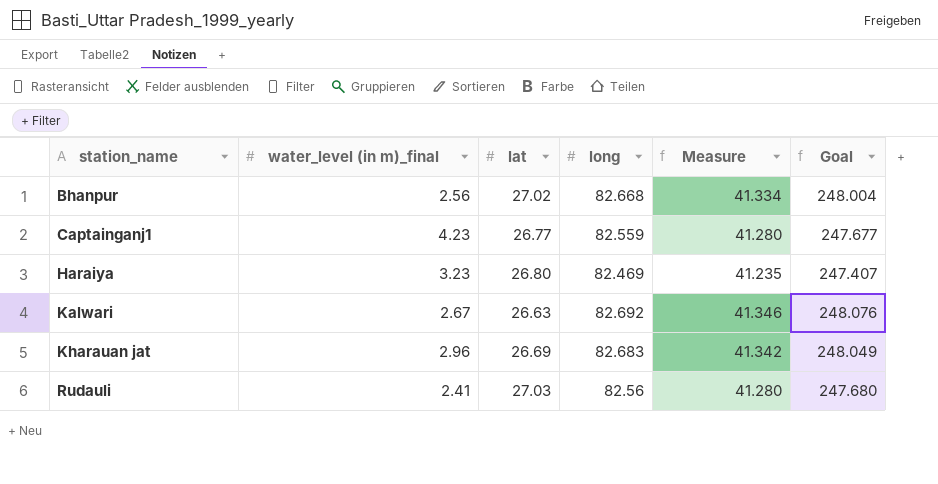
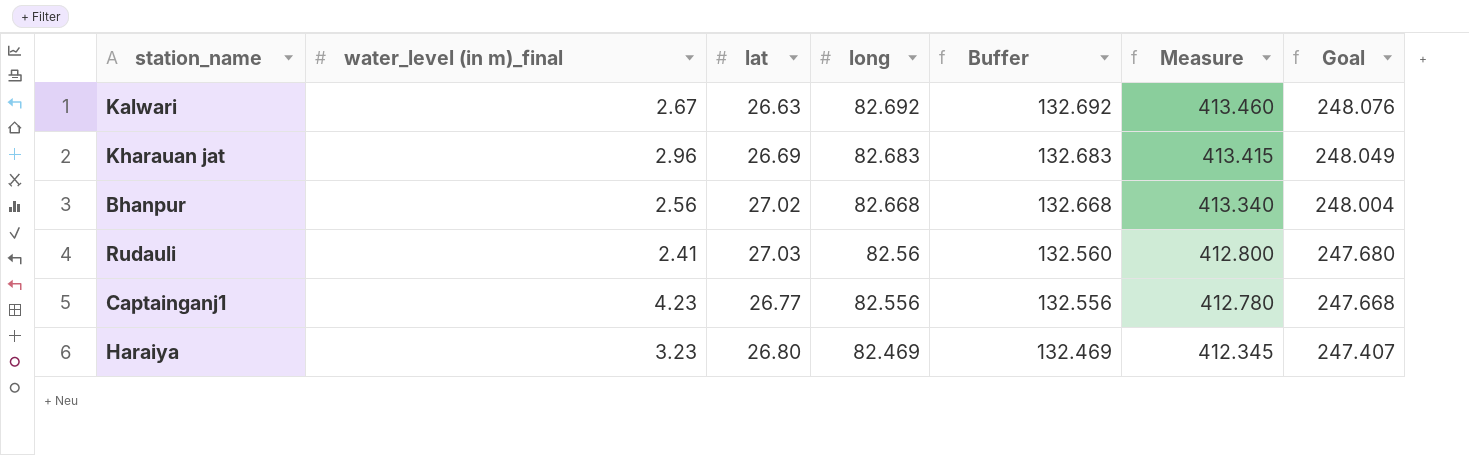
row order: station_name ascending -> long descending
column Buffer | formula: none -> [long] + 50
column Measure | formula: [long] * 0.5 -> [long] * 5
Captainganj1 | long: 82.559 -> 82.556
Captainganj1 | Goal: 247.677 -> 247.668

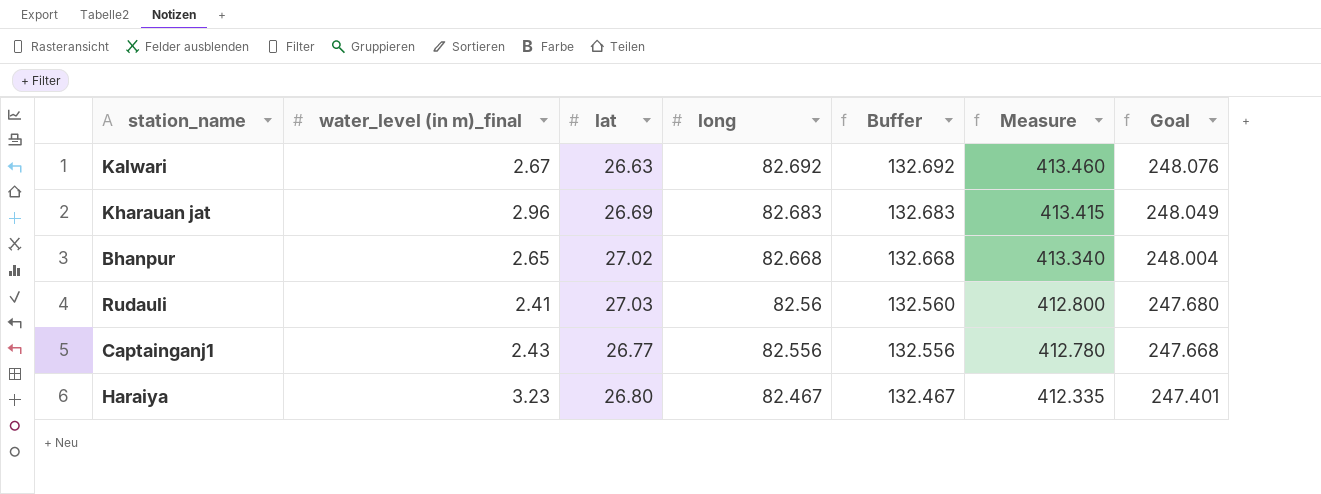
Bhanpur | water_level (in m)_final: 2.56 -> 2.65
Captainganj1 | water_level (in m)_final: 4.23 -> 2.43
Haraiya | long: 82.469 -> 82.467
Haraiya | Buffer: 132.469 -> 132.467
Haraiya | Measure: 412.345 -> 412.335
Haraiya | Goal: 247.407 -> 247.401

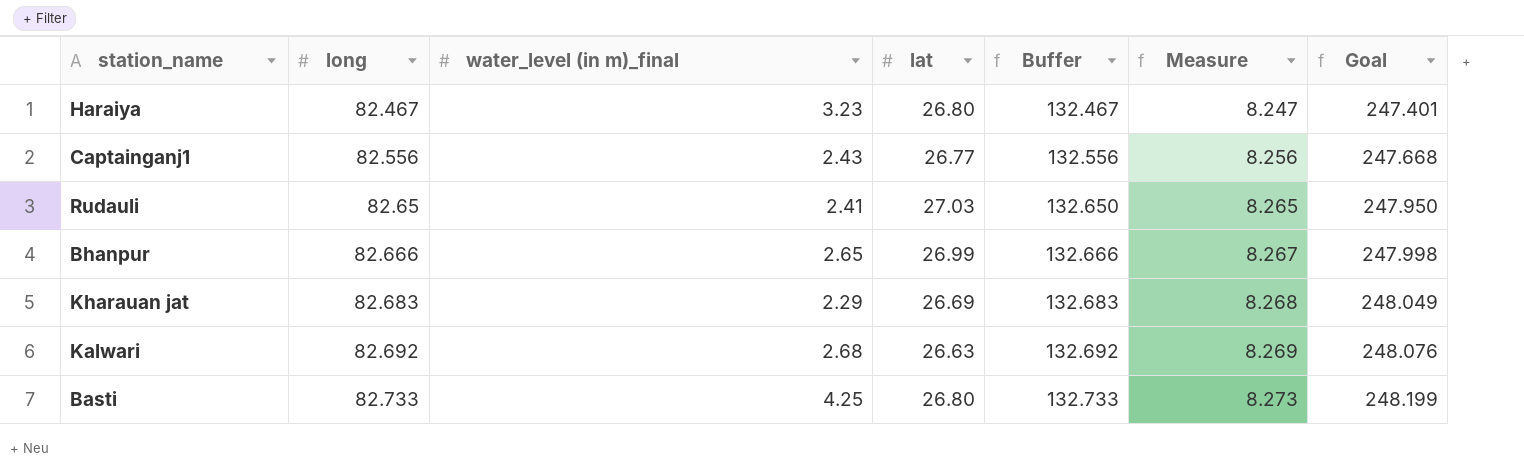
row order: long descending -> long ascending
column long | position: 4 -> 2
column Measure | formula: [long] * 5 -> [long] * 0.1
Rudauli | long: 82.56 -> 82.65
Rudauli | Buffer: 132.560 -> 132.650
Rudauli | Goal: 247.680 -> 247.950
Bhanpur | long: 82.668 -> 82.666
Bhanpur | lat: 27.02 -> 26.99
Bhanpur | Buffer: 132.668 -> 132.666
Bhanpur | Goal: 248.004 -> 247.998
Kharauan jat | water_level (in m)_final: 2.96 -> 2.29
Kalwari | water_level (in m)_final: 2.67 -> 2.68
row Basti: none -> 82.733 | 4.25 | 26.80 | 132.733 | 8.273 | 248.199

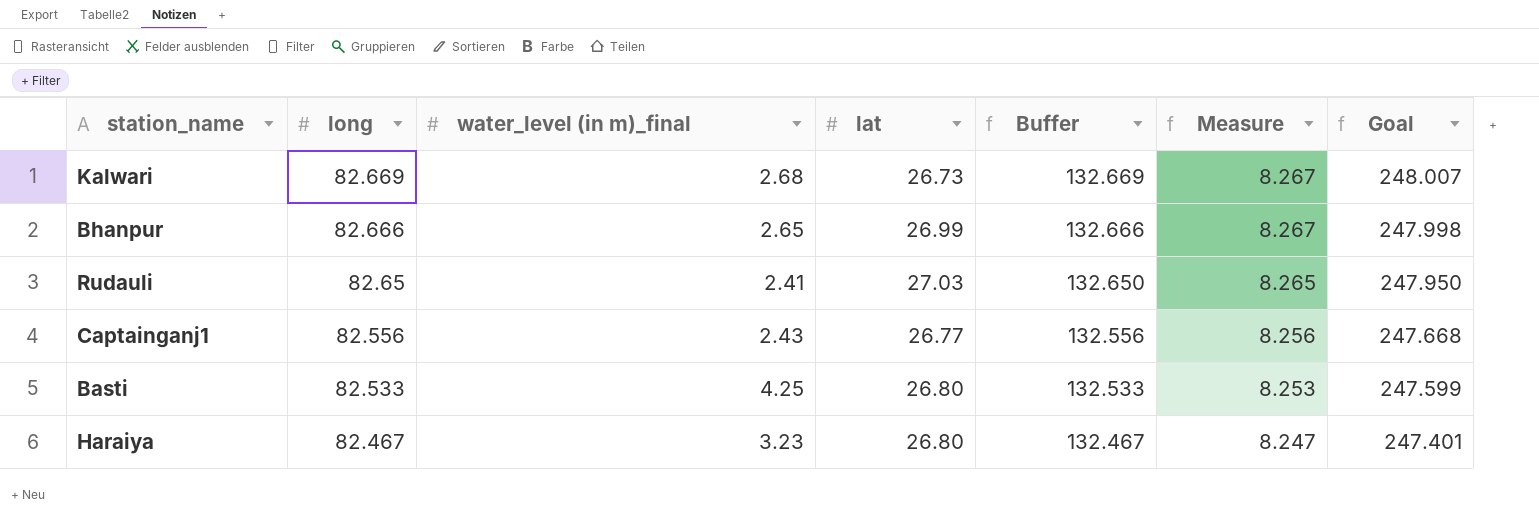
row order: long ascending -> long descending
row Kharauan jat: 82.683 | 2.29 | 26.69 | 132.683 | 8.268 | 248.049 -> none
Kalwari | long: 82.692 -> 82.669
Kalwari | lat: 26.63 -> 26.73
Kalwari | Buffer: 132.692 -> 132.669
Kalwari | Measure: 8.269 -> 8.267
Kalwari | Goal: 248.076 -> 248.007
Basti | long: 82.733 -> 82.533
Basti | Buffer: 132.733 -> 132.533
Basti | Measure: 8.273 -> 8.253
Basti | Goal: 248.199 -> 247.599

